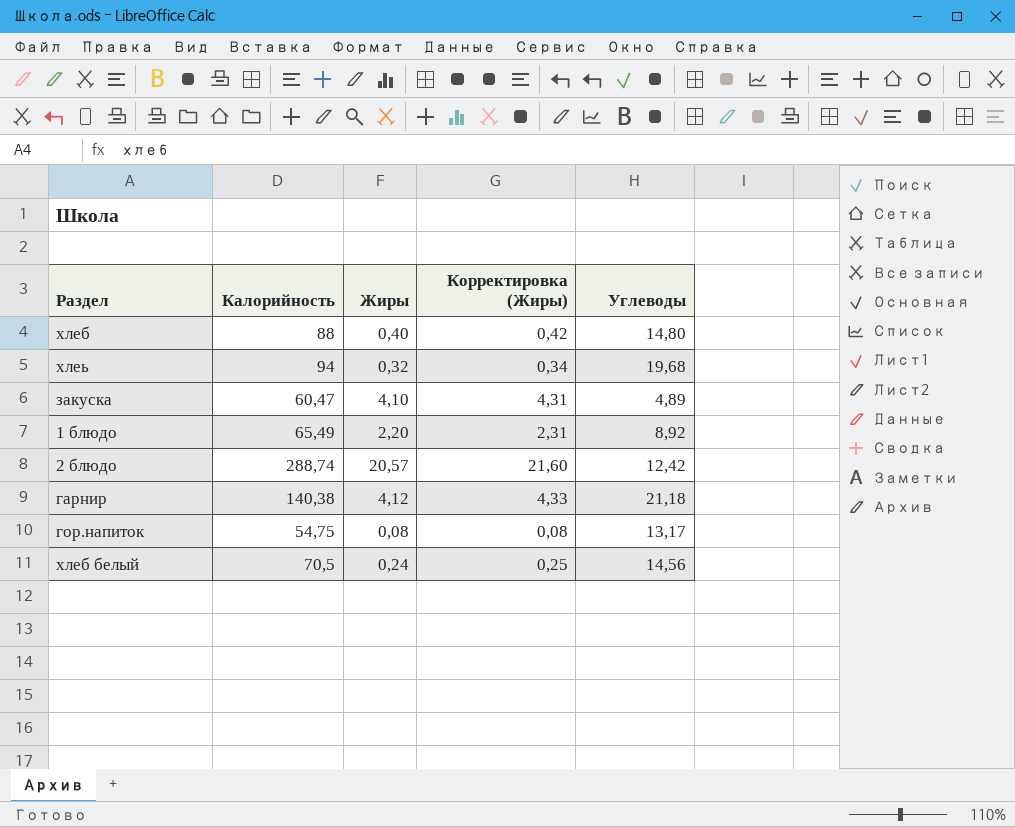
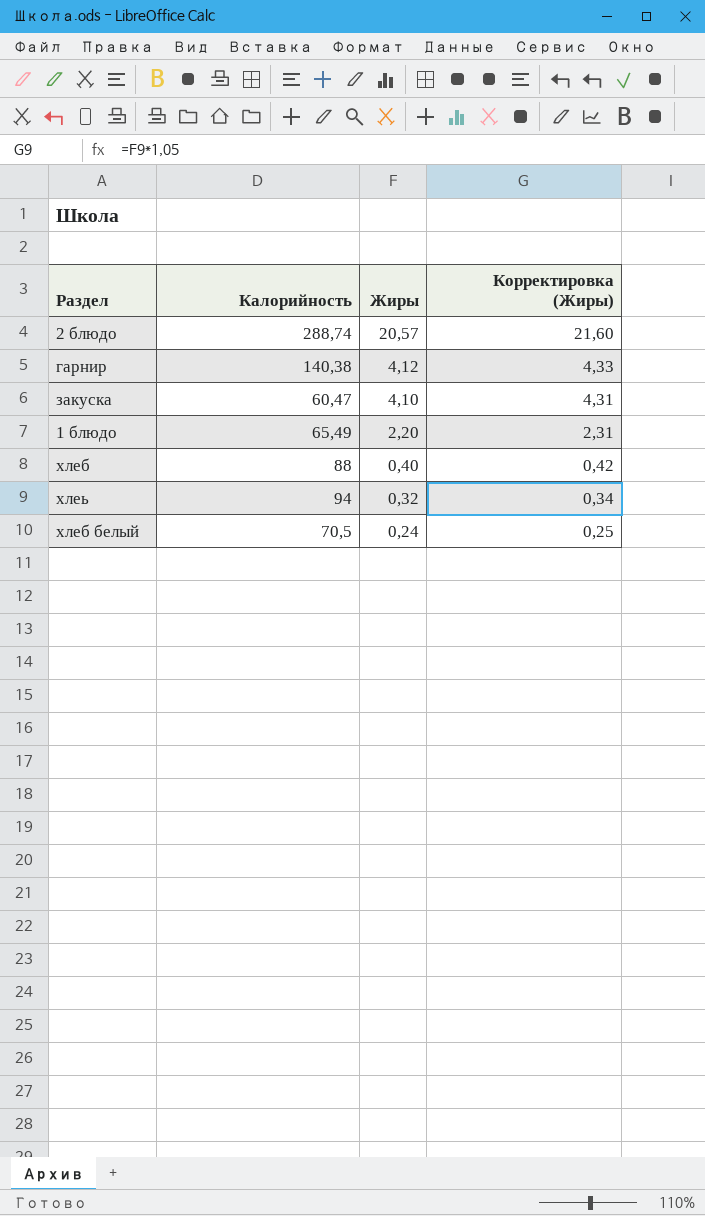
row order: none -> Жиры descending
column Углеводы | position: 5 -> none
row гор.напиток: 54,75 | 0,08 | 0,08 | 13,17 -> none

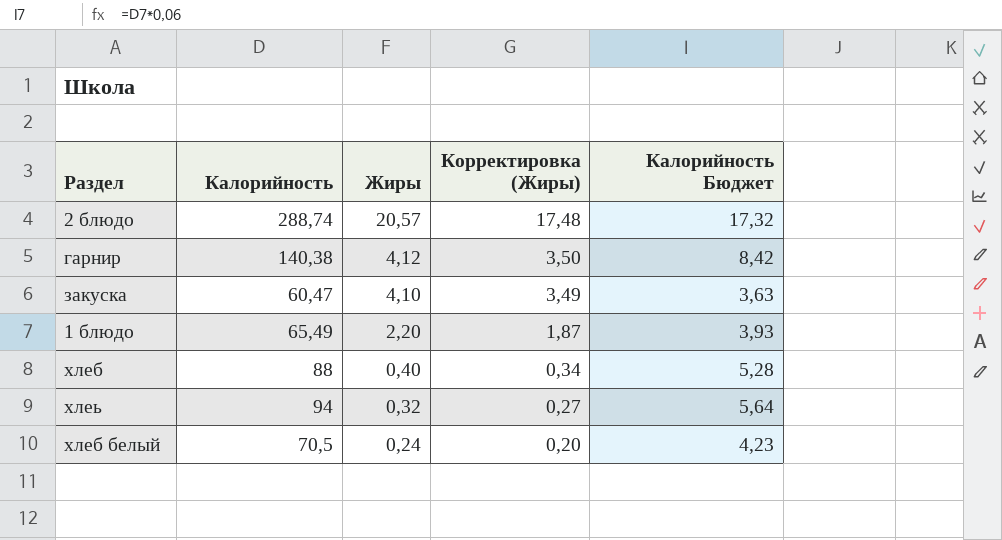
column Корректировка (Жиры) | formula: [Жиры] * 1,05 -> [Жиры] * 0,85
column Калорийность Бюджет | formula: none -> [Калорийность] * 0,06

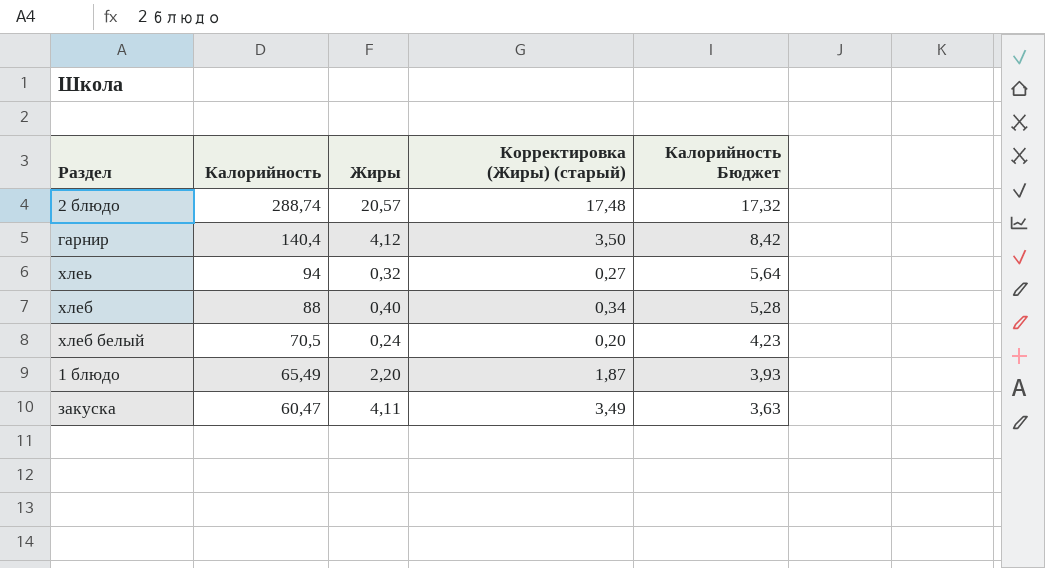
row order: Жиры descending -> Калорийность descending
column name: Корректировка (Жиры) -> Корректировка (Жиры) (старый)
гарнир | Калорийность: 140,38 -> 140,4
закуска | Жиры: 4,10 -> 4,11

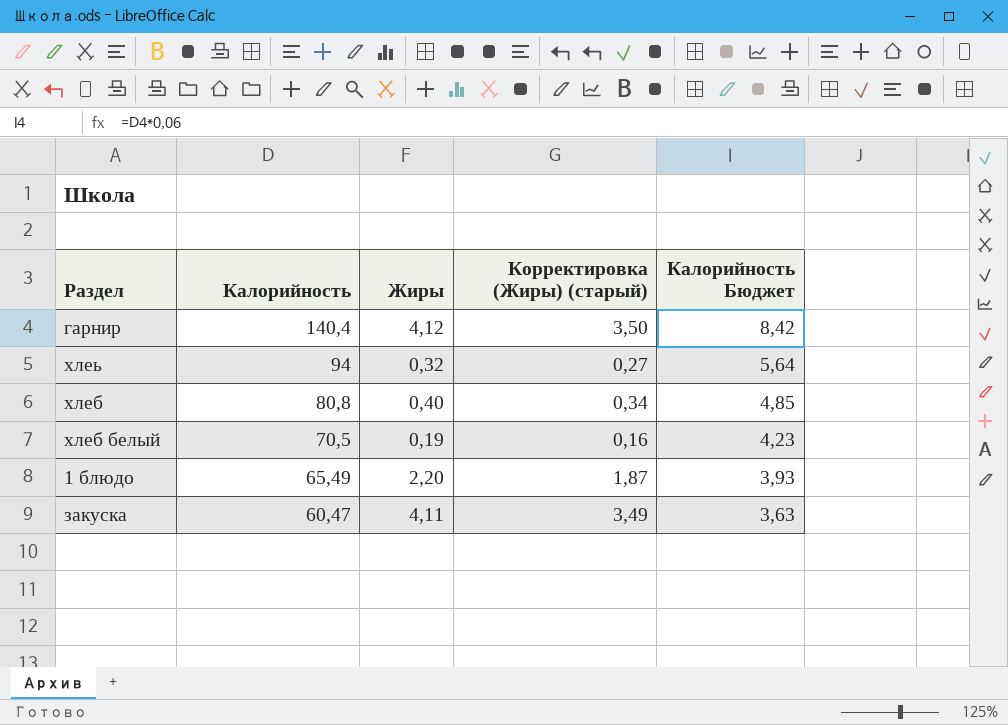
row 2 блюдо: 288,74 | 20,57 | 17,48 | 17,32 -> none
хлеб | Калорийность: 88 -> 80,8
хлеб | Калорийность Бюджет: 5,28 -> 4,85
хлеб белый | Жиры: 0,24 -> 0,19
хлеб белый | Корректировка (Жиры) (старый): 0,20 -> 0,16

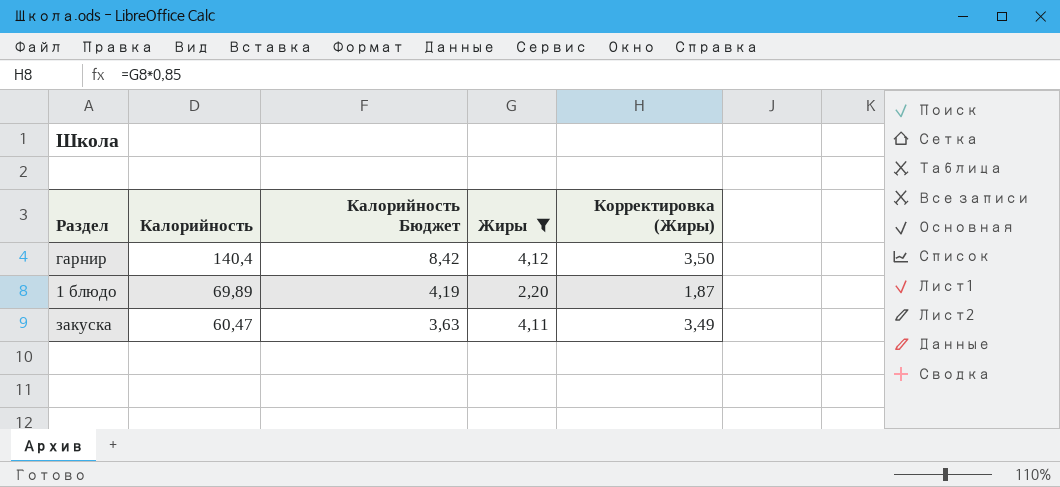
filter: none -> Жиры >= 2,20
column Калорийность Бюджет | position: 5 -> 3
column name: Корректировка (Жиры) (старый) -> Корректировка (Жиры)
1 блюдо | Калорийность: 65,49 -> 69,89
1 блюдо | Калорийность Бюджет: 3,93 -> 4,19

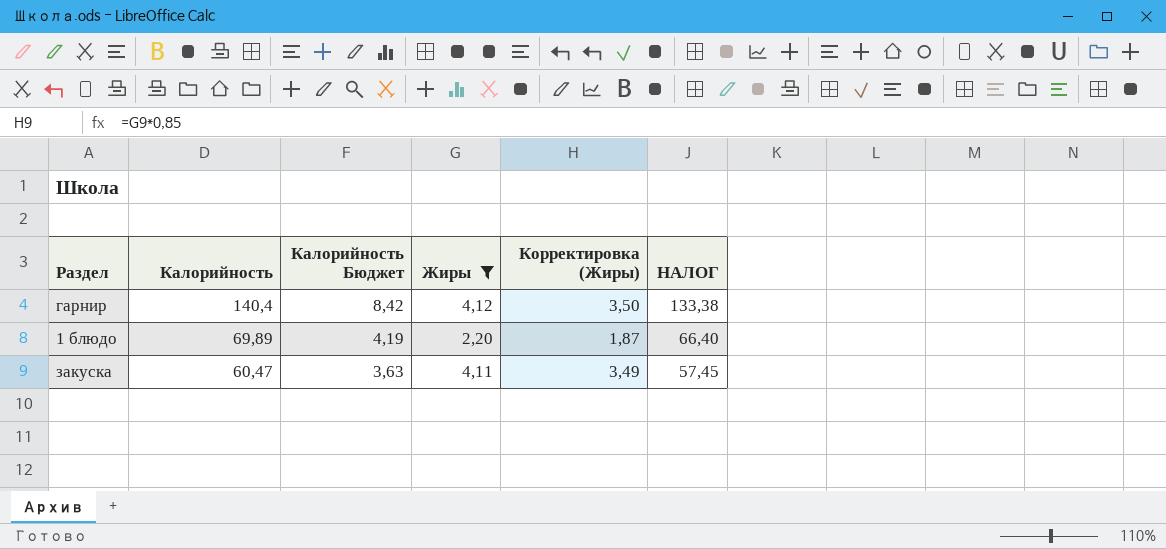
column НАЛОГ | formula: none -> [Калорийность] * 0,95

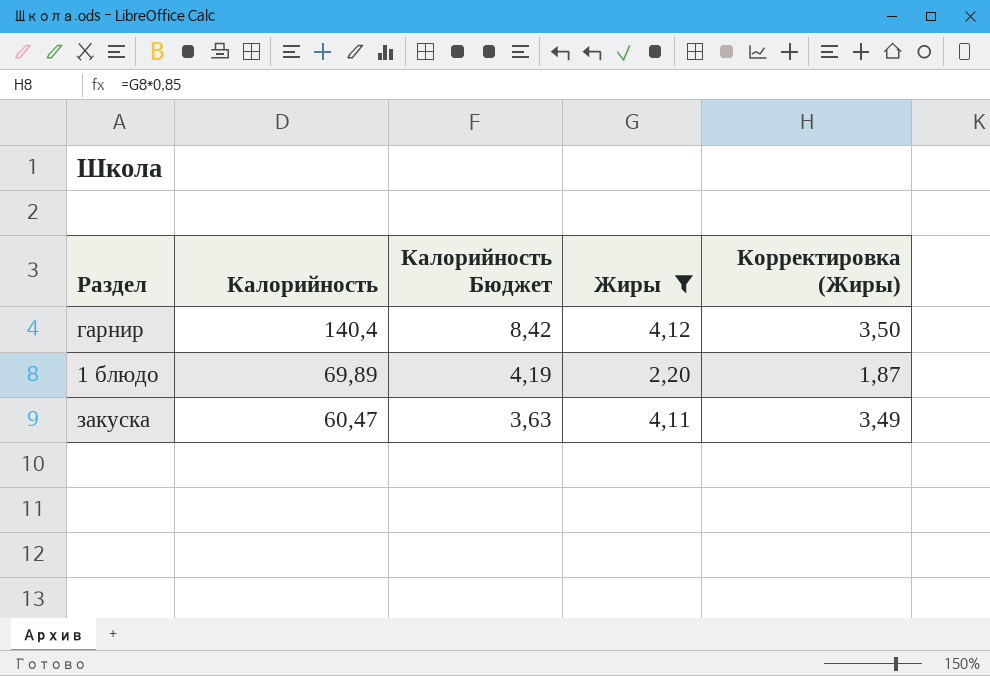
column НАЛОГ | formula: [Калорийность] * 0,95 -> none

